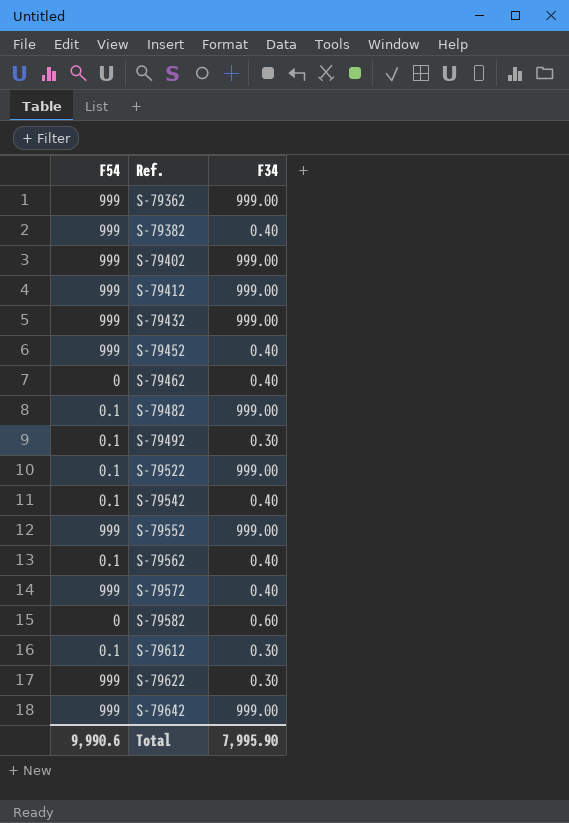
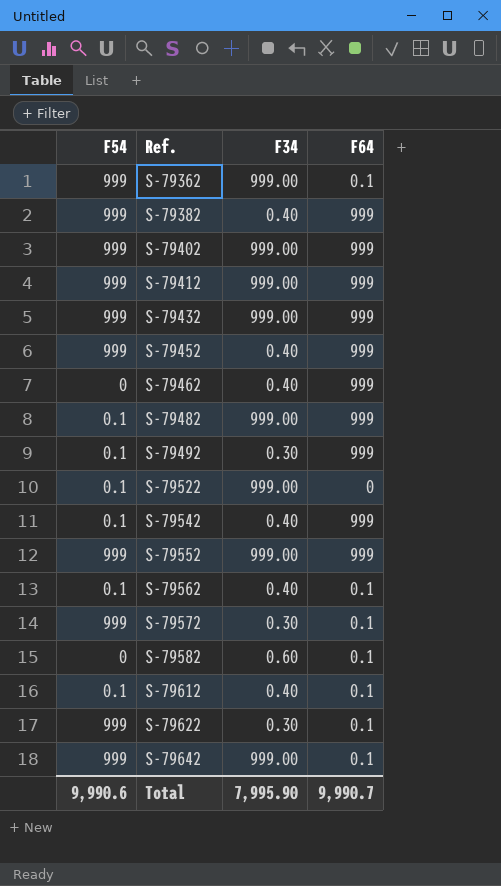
column F64 | position: none -> 4
S-79572 | F34: 0.40 -> 0.30
S-79612 | F34: 0.30 -> 0.40

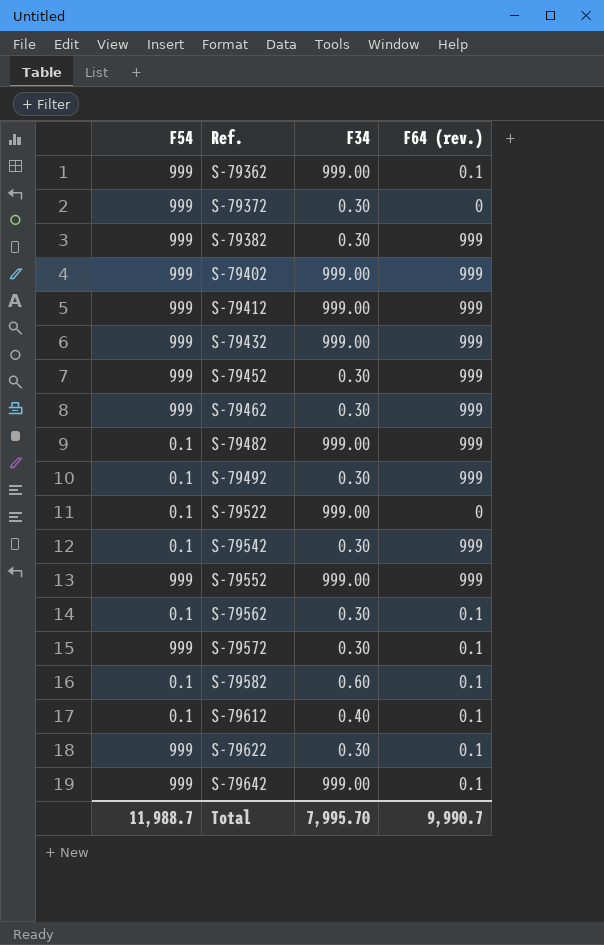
column name: F64 -> F64 (rev.)
row S-79372: none -> 999 | 0.30 | 0
S-79382 | F34: 0.40 -> 0.30
S-79452 | F34: 0.40 -> 0.30
S-79462 | F54: 0 -> 999
S-79462 | F34: 0.40 -> 0.30
S-79542 | F34: 0.40 -> 0.30
S-79562 | F34: 0.40 -> 0.30
S-79582 | F54: 0 -> 0.1
Total | F54: 9,990.6 -> 11,988.7
Total | F34: 7,995.90 -> 7,995.70

